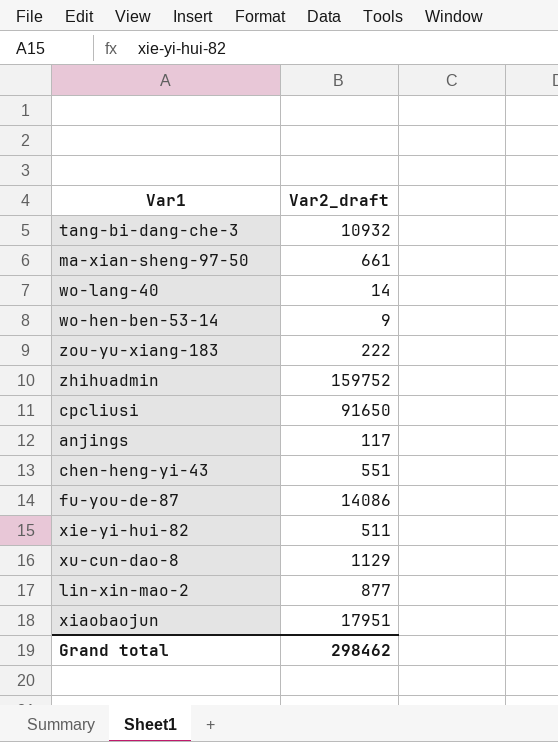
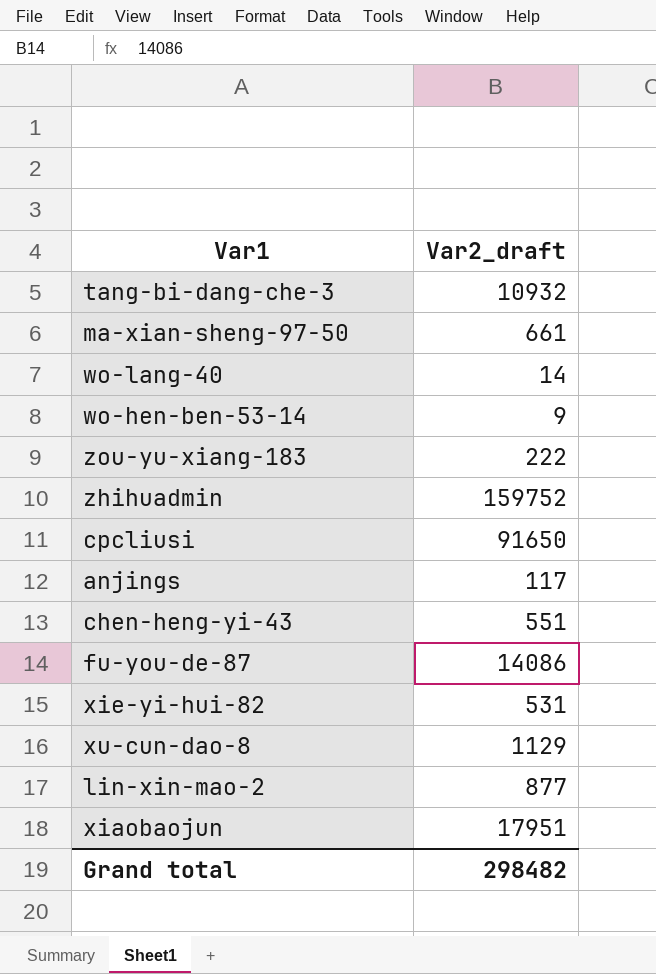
xie-yi-hui-82 | Var2_draft: 511 -> 531
Grand total | Var2_draft: 298462 -> 298482

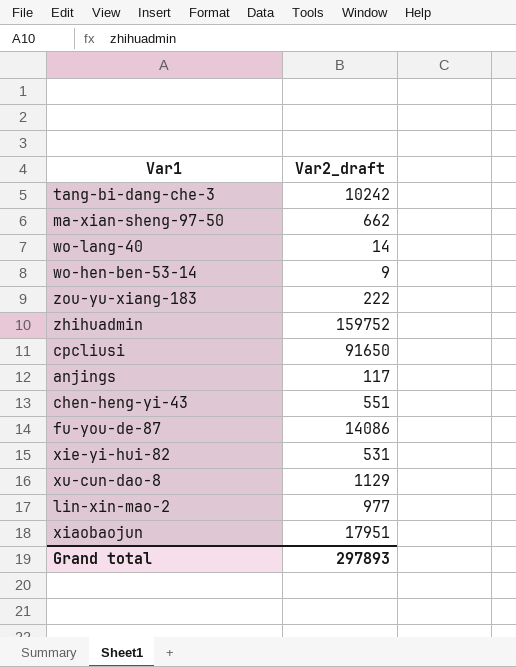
tang-bi-dang-che-3 | Var2_draft: 10932 -> 10242
ma-xian-sheng-97-50 | Var2_draft: 661 -> 662
lin-xin-mao-2 | Var2_draft: 877 -> 977
Grand total | Var2_draft: 298482 -> 297893

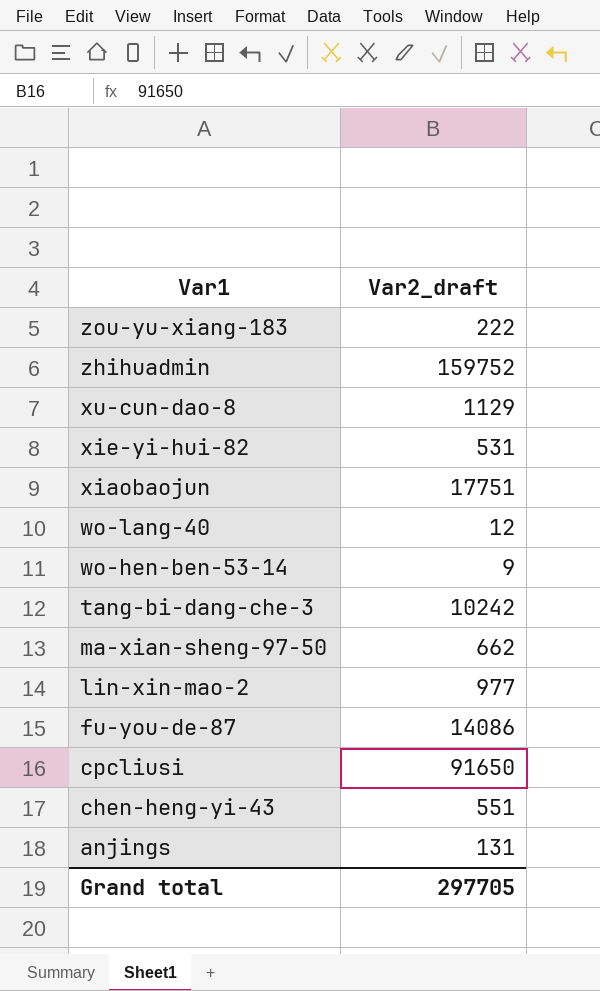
row order: none -> Var1 descending
xiaobaojun | Var2_draft: 17951 -> 17751
wo-lang-40 | Var2_draft: 14 -> 12
anjings | Var2_draft: 117 -> 131
Grand total | Var2_draft: 297893 -> 297705

